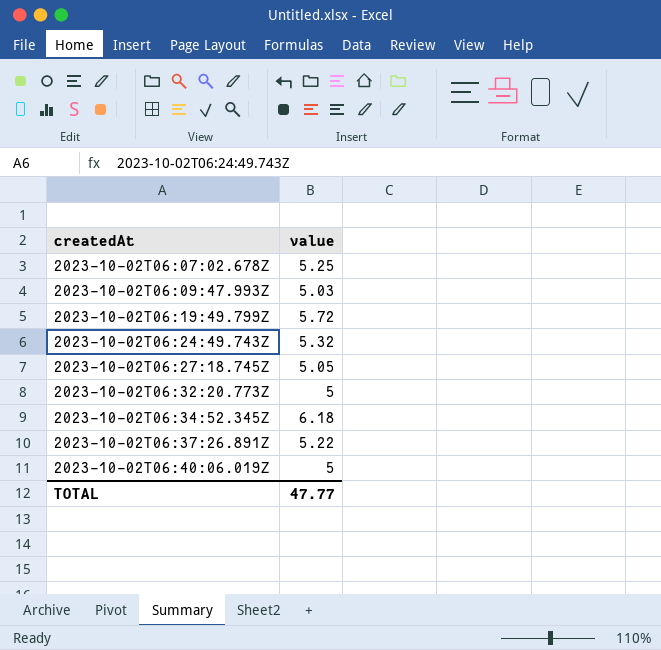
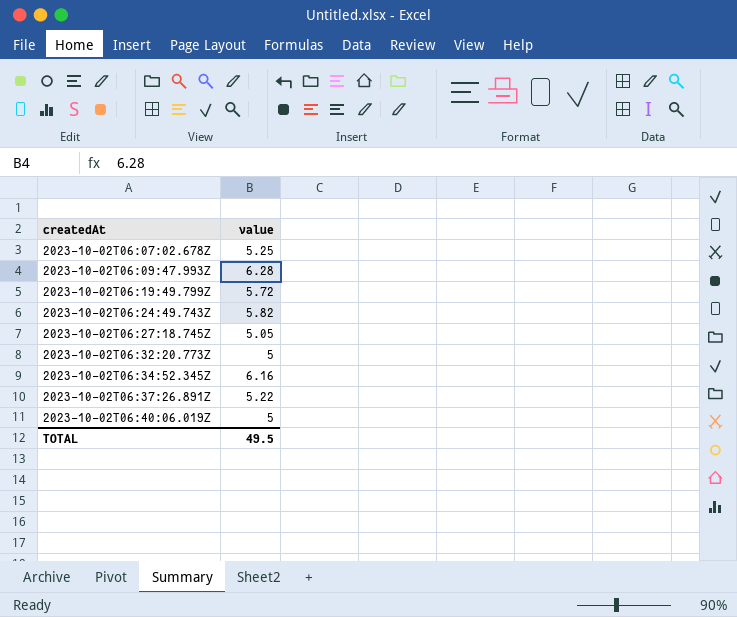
2023-10-02T06:09:47.993Z | value: 5.03 -> 6.28
2023-10-02T06:24:49.743Z | value: 5.32 -> 5.82
2023-10-02T06:34:52.345Z | value: 6.18 -> 6.16
TOTAL | value: 47.77 -> 49.5

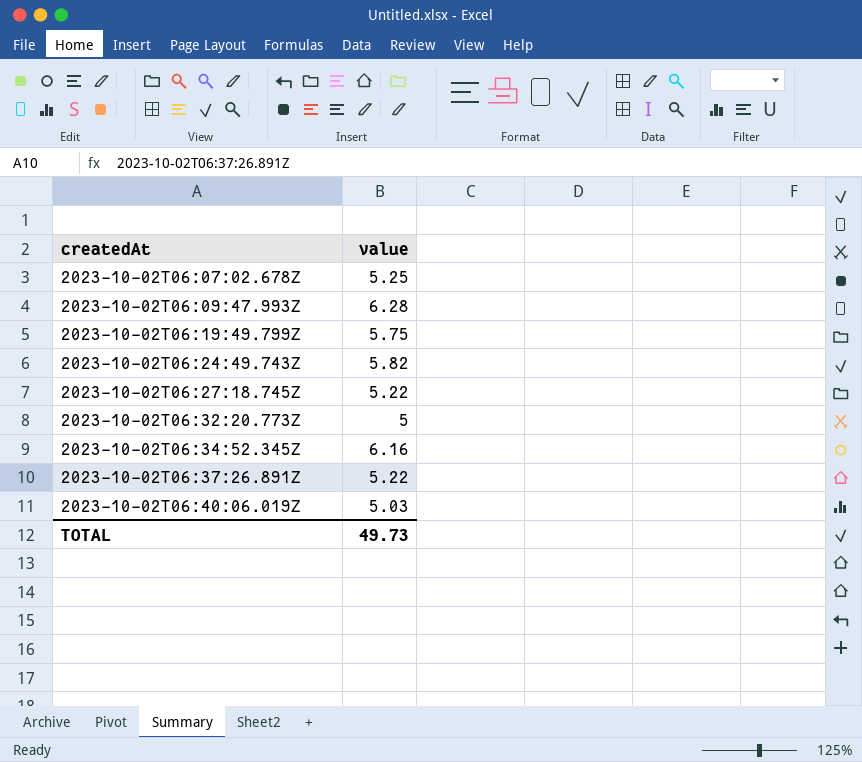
2023-10-02T06:19:49.799Z | value: 5.72 -> 5.75
2023-10-02T06:27:18.745Z | value: 5.05 -> 5.22
2023-10-02T06:40:06.019Z | value: 5 -> 5.03
TOTAL | value: 49.5 -> 49.73

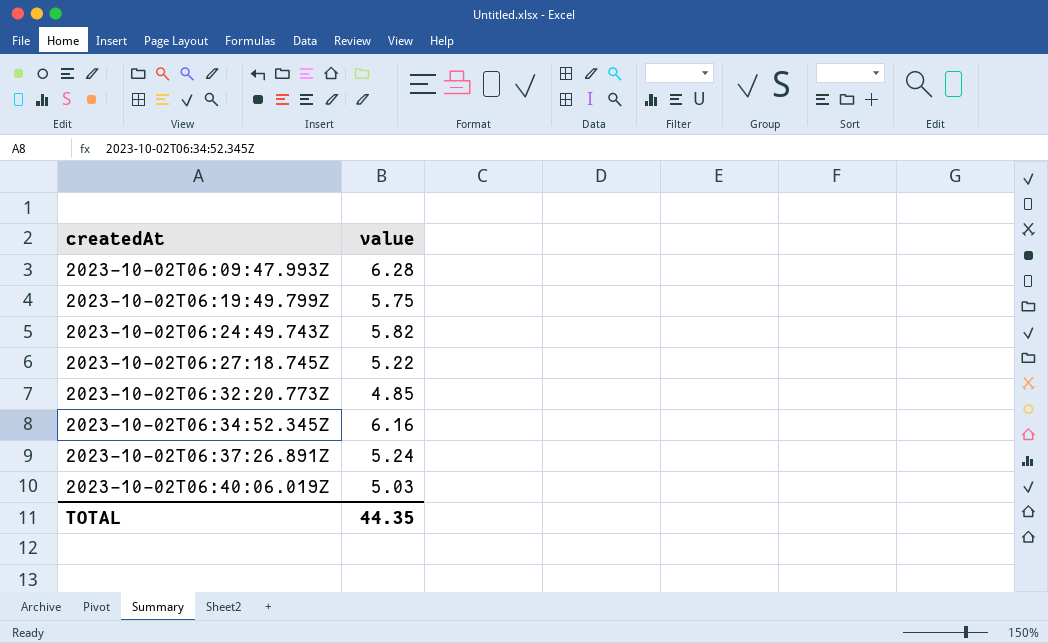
row 2023-10-02T06:07:02.678Z: 5.25 -> none
2023-10-02T06:32:20.773Z | value: 5 -> 4.85
2023-10-02T06:37:26.891Z | value: 5.22 -> 5.24
TOTAL | value: 49.73 -> 44.35

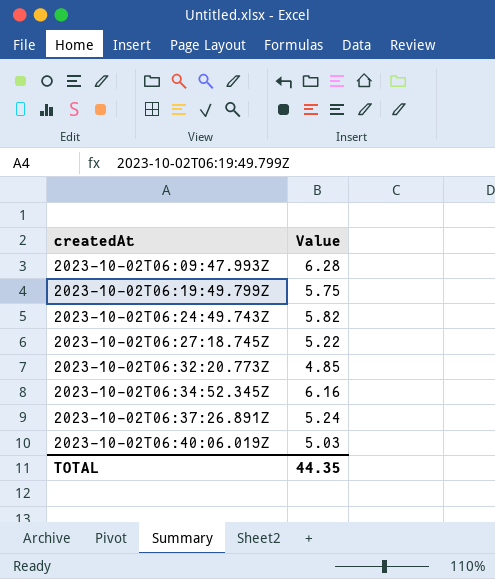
column name: value -> Value

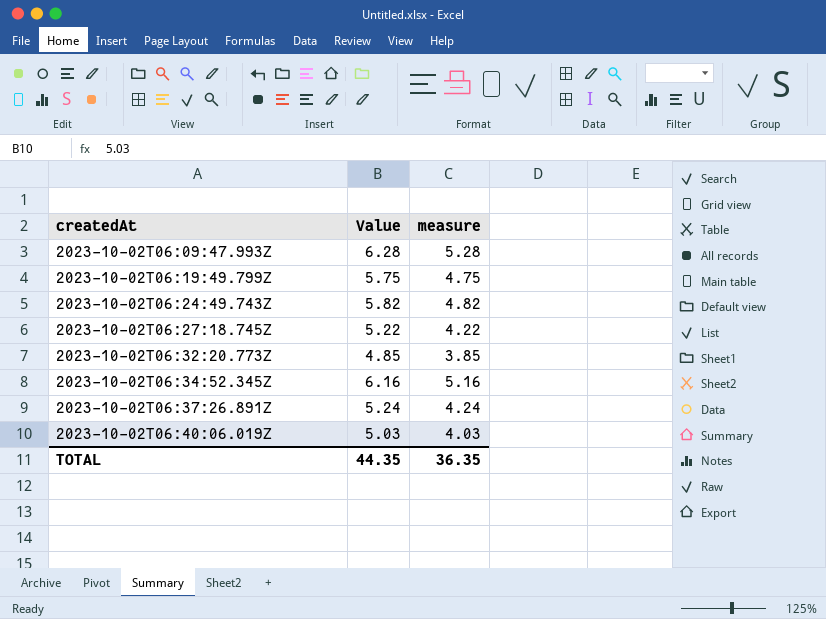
column measure | formula: none -> [Value] - 1

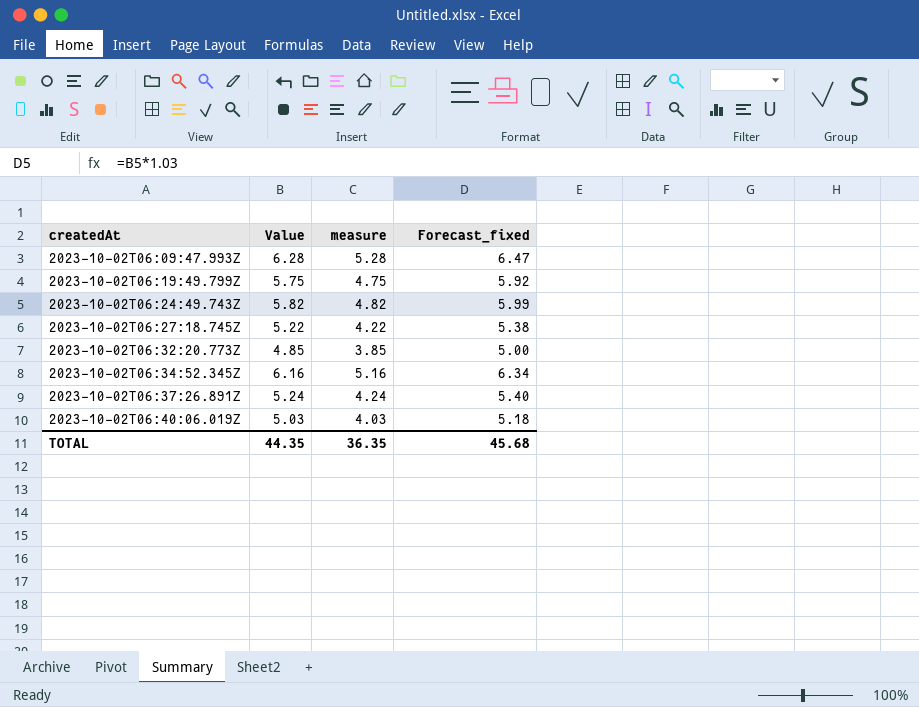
column Forecast_fixed | formula: none -> [Value] * 1.03

